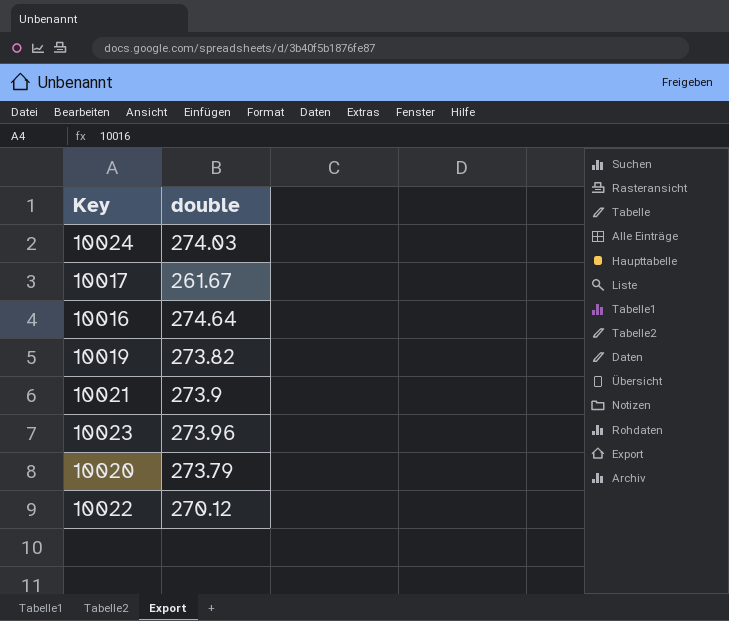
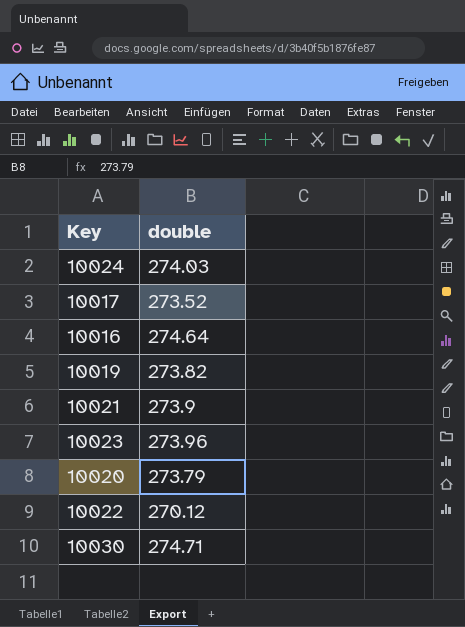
10017 | double: 261.67 -> 273.52
row 10030: none -> 274.71

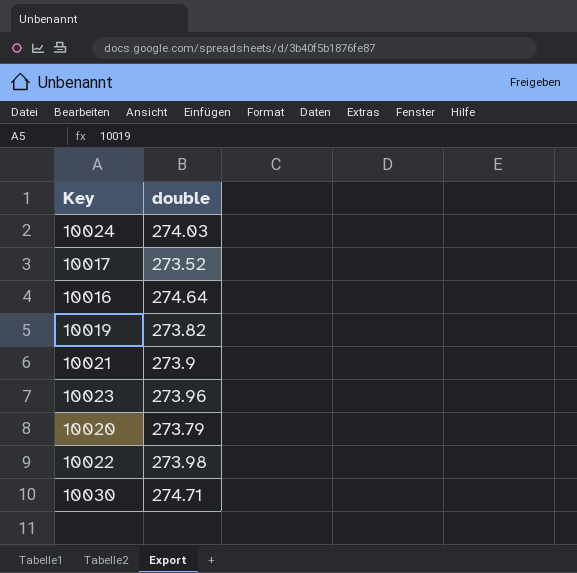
10022 | double: 270.12 -> 273.98

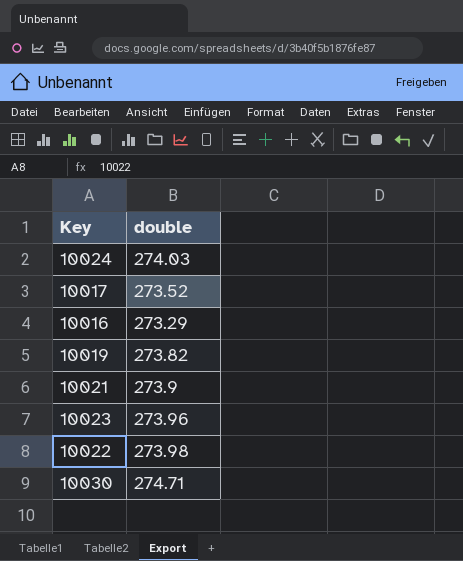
row 10020: 273.79 -> none
10016 | double: 274.64 -> 273.29

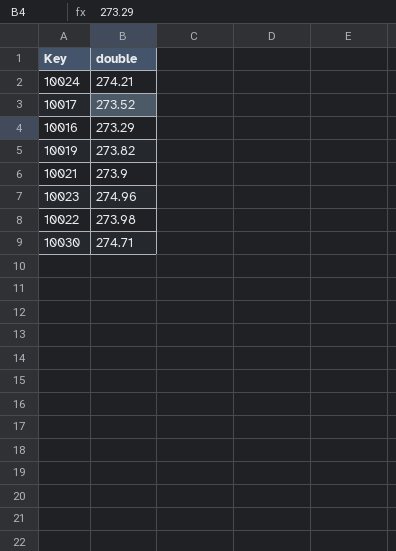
10024 | double: 274.03 -> 274.21
10023 | double: 273.96 -> 274.96

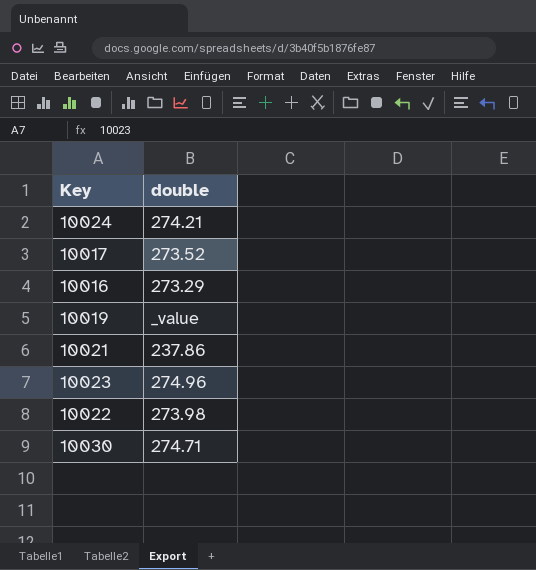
10019 | double: 273.82 -> _value
10021 | double: 273.9 -> 237.86

